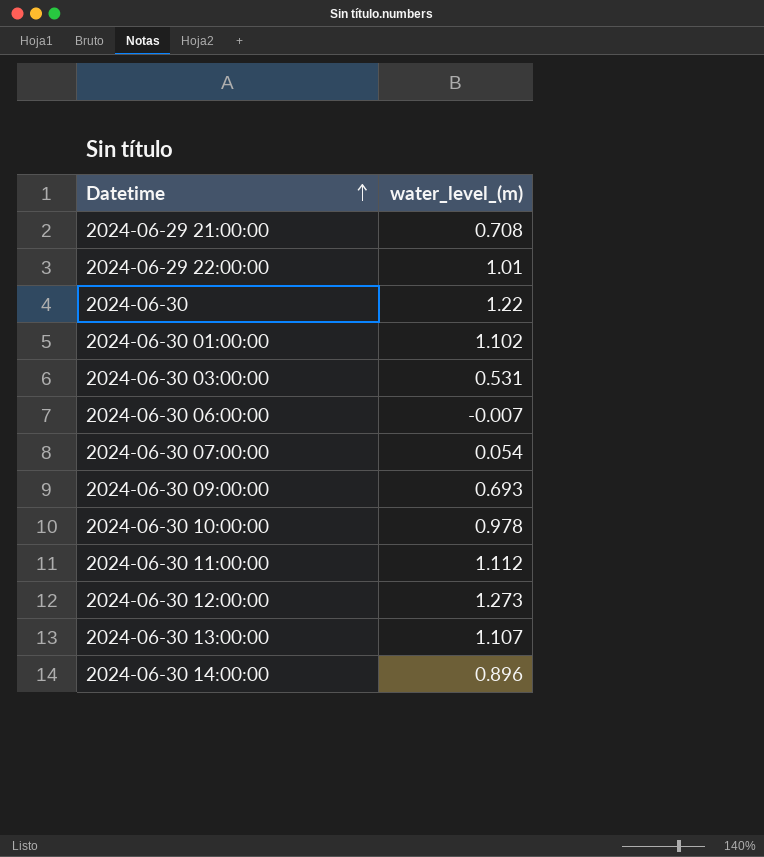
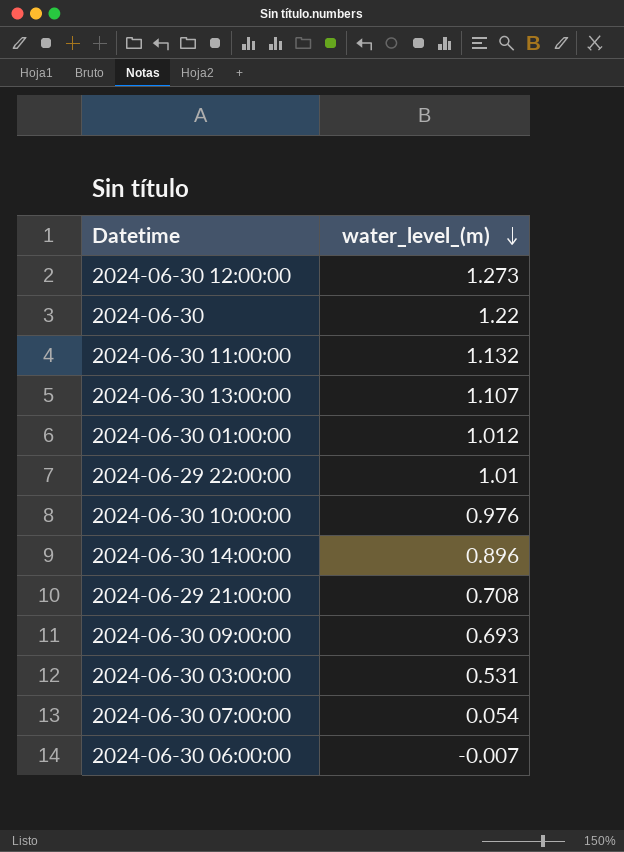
row order: Datetime ascending -> water_level_(m) descending
2024-06-30 11:00:00 | water_level_(m): 1.112 -> 1.132
2024-06-30 01:00:00 | water_level_(m): 1.102 -> 1.012
2024-06-30 10:00:00 | water_level_(m): 0.978 -> 0.976

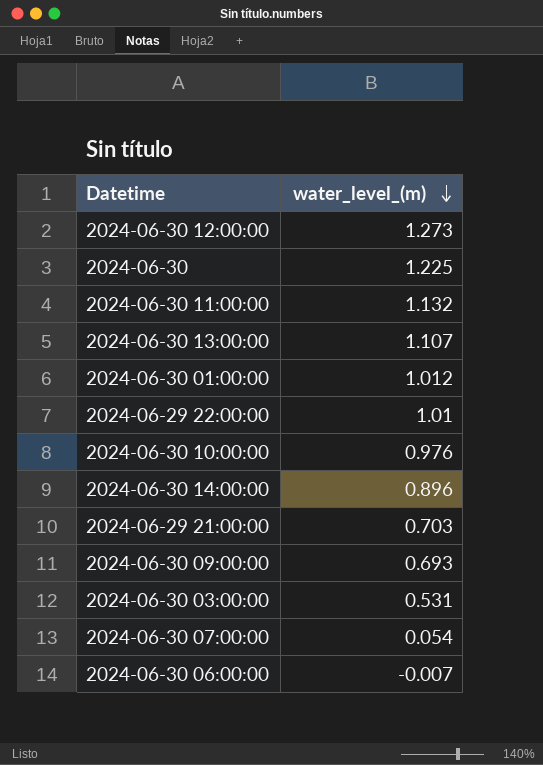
2024-06-30 | water_level_(m): 1.22 -> 1.225
2024-06-29 21:00:00 | water_level_(m): 0.708 -> 0.703

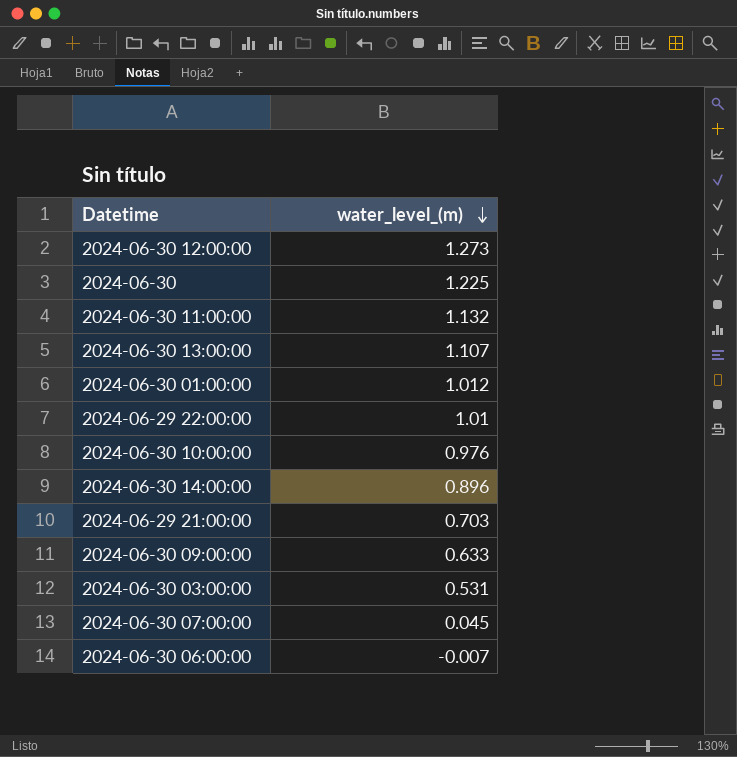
2024-06-30 09:00:00 | water_level_(m): 0.693 -> 0.633
2024-06-30 07:00:00 | water_level_(m): 0.054 -> 0.045

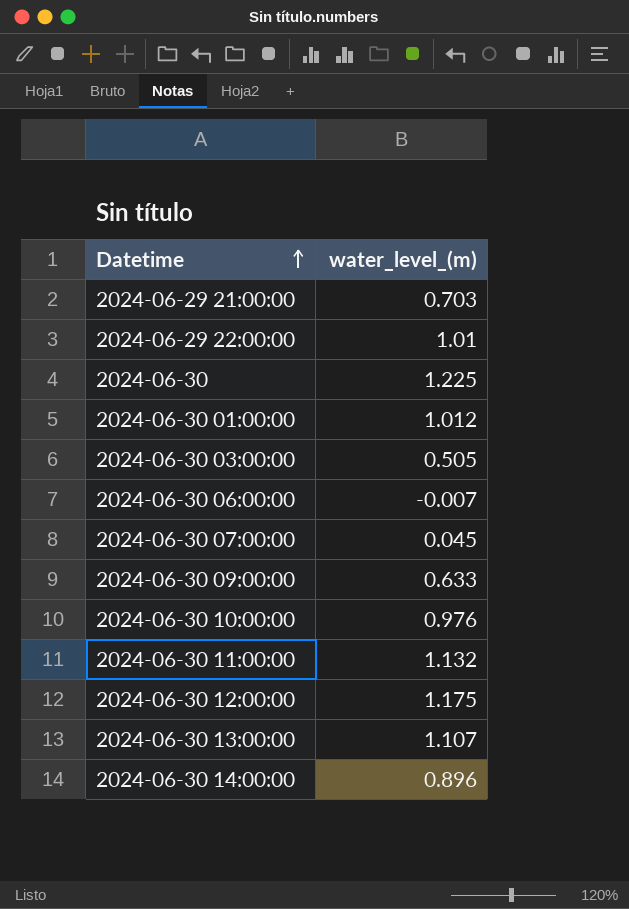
row order: water_level_(m) descending -> Datetime ascending
2024-06-30 03:00:00 | water_level_(m): 0.531 -> 0.505
2024-06-30 12:00:00 | water_level_(m): 1.273 -> 1.175

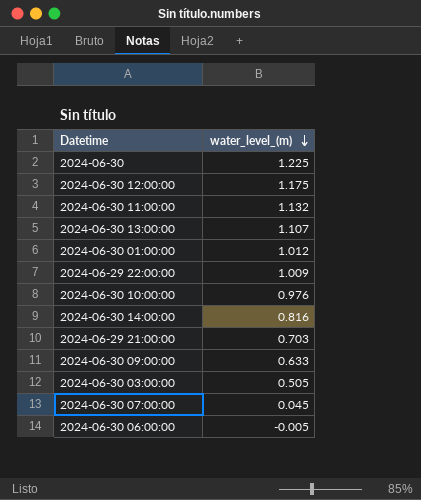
row order: Datetime ascending -> water_level_(m) descending
2024-06-29 22:00:00 | water_level_(m): 1.01 -> 1.009
2024-06-30 14:00:00 | water_level_(m): 0.896 -> 0.816
2024-06-30 06:00:00 | water_level_(m): -0.007 -> -0.005

